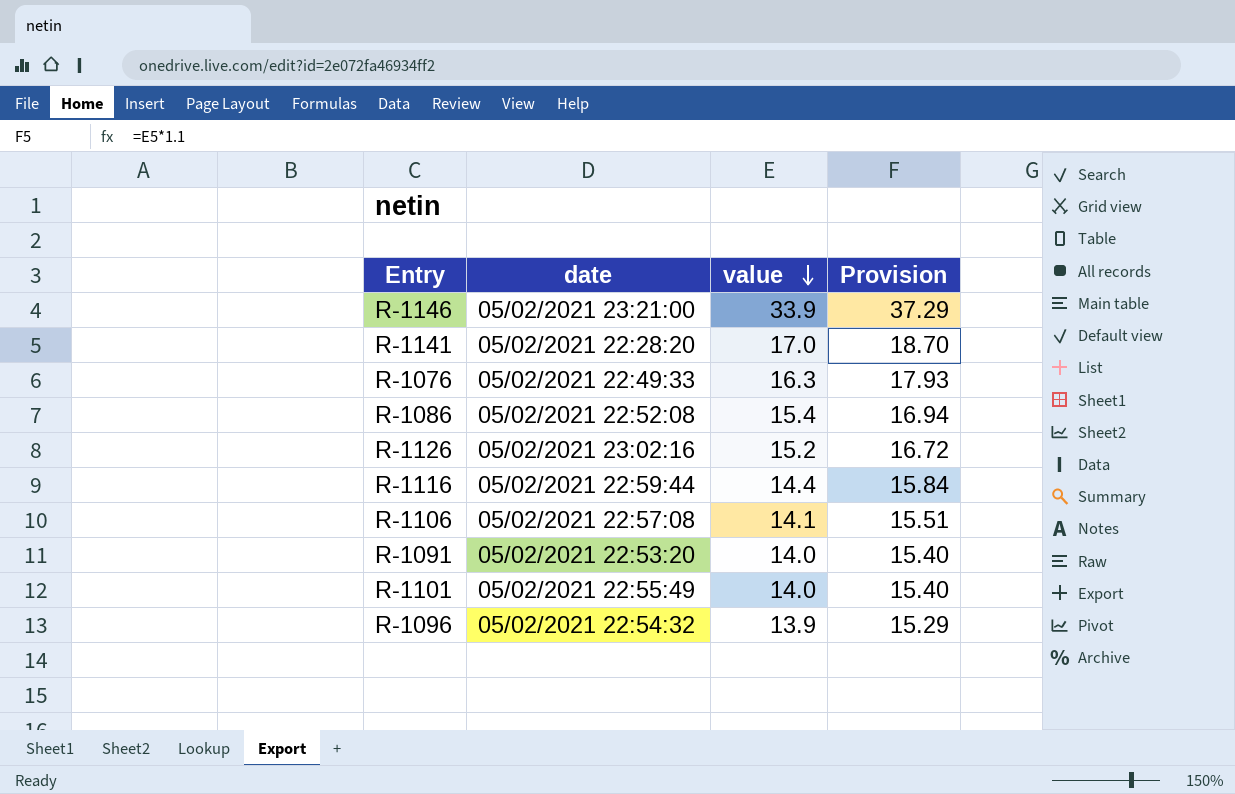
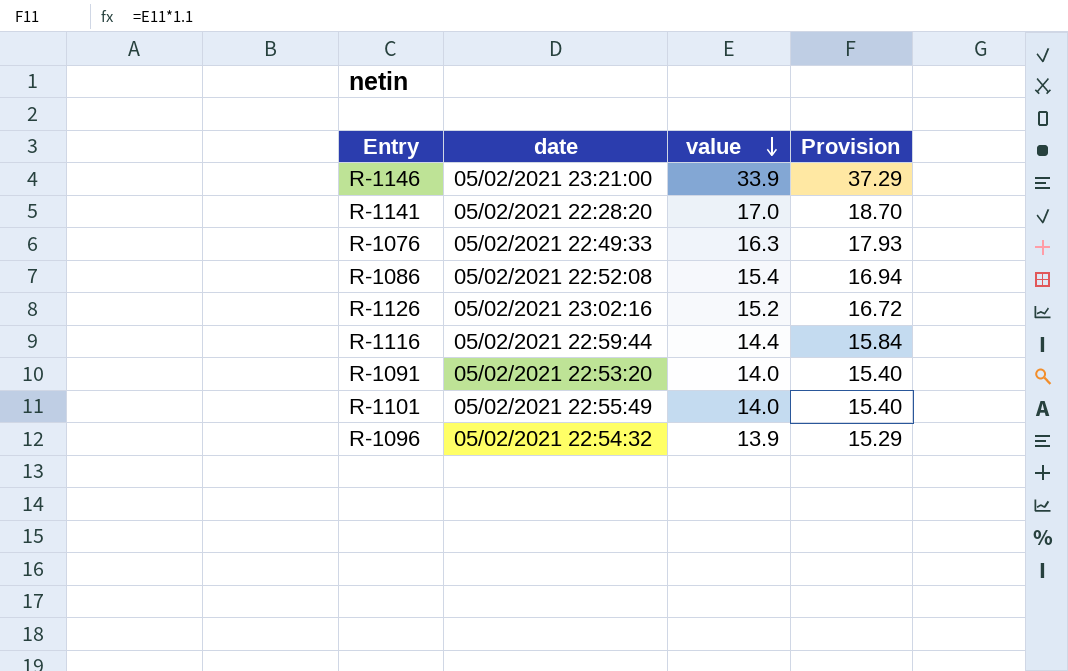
row R-1106: 05/02/2021 22:57:08 | 14.1 | 15.51 -> none

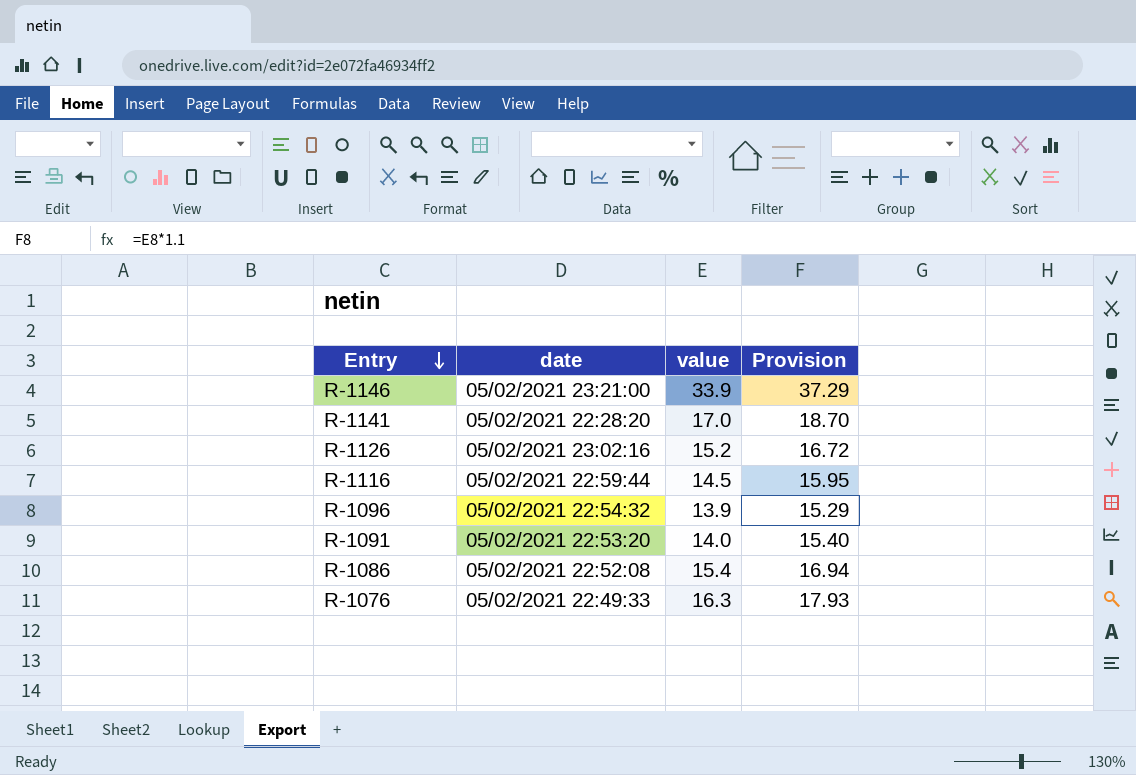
row order: value descending -> Entry descending
row R-1101: 05/02/2021 22:55:49 | 14.0 | 15.40 -> none
R-1116 | value: 14.4 -> 14.5
R-1116 | Provision: 15.84 -> 15.95

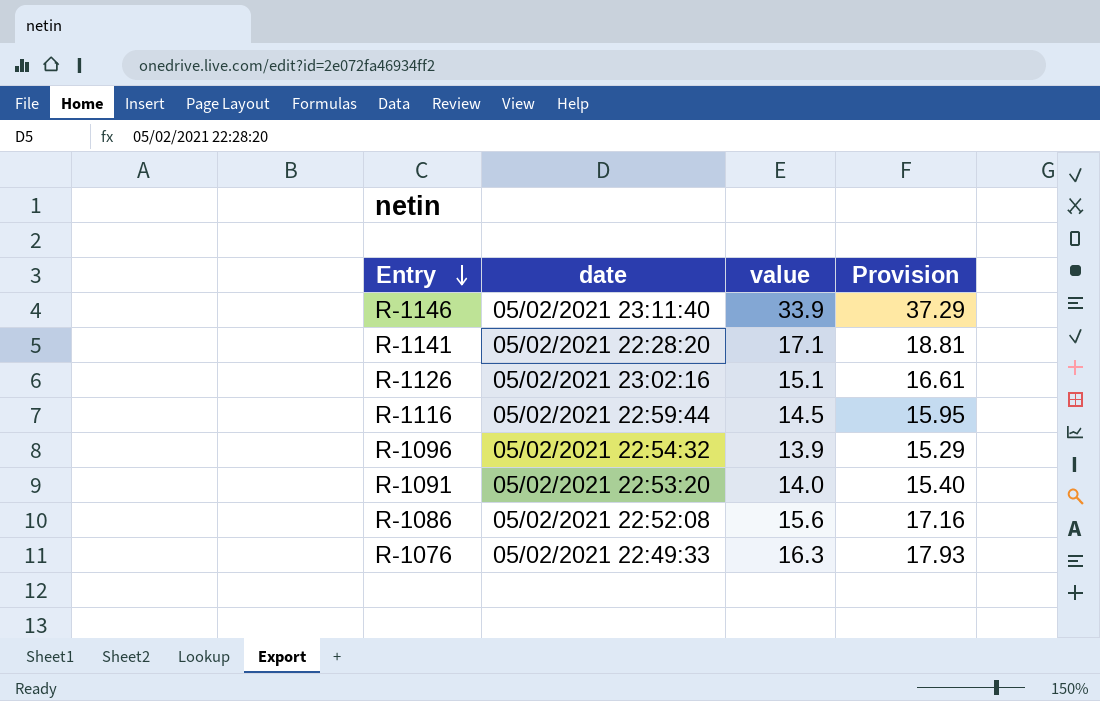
R-1146 | date: 05/02/2021 23:21:00 -> 05/02/2021 23:11:40
R-1141 | value: 17.0 -> 17.1
R-1141 | Provision: 18.70 -> 18.81
R-1126 | value: 15.2 -> 15.1
R-1126 | Provision: 16.72 -> 16.61
R-1086 | value: 15.4 -> 15.6
R-1086 | Provision: 16.94 -> 17.16

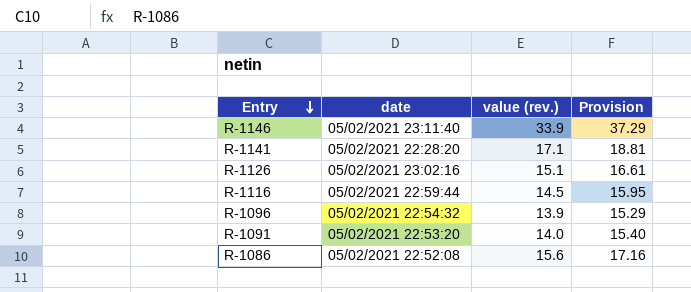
column name: value -> value (rev.)
row R-1076: 05/02/2021 22:49:33 | 16.3 | 17.93 -> none

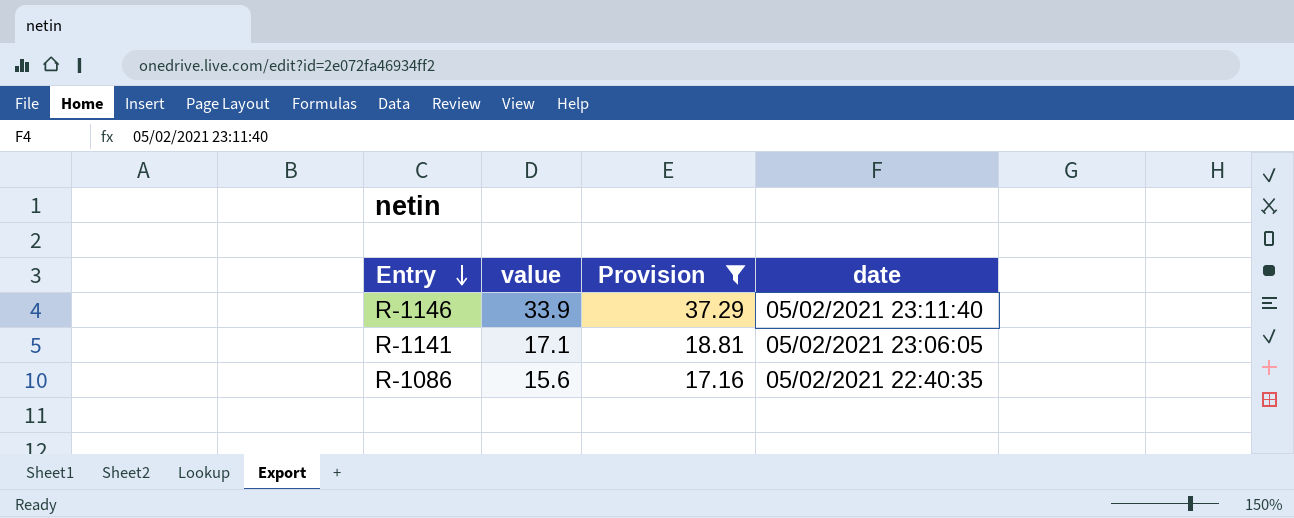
filter: none -> Provision >= 17.16
column name: value (rev.) -> value
column date | position: 2 -> 4
R-1141 | date: 05/02/2021 22:28:20 -> 05/02/2021 23:06:05
R-1086 | date: 05/02/2021 22:52:08 -> 05/02/2021 22:40:35

